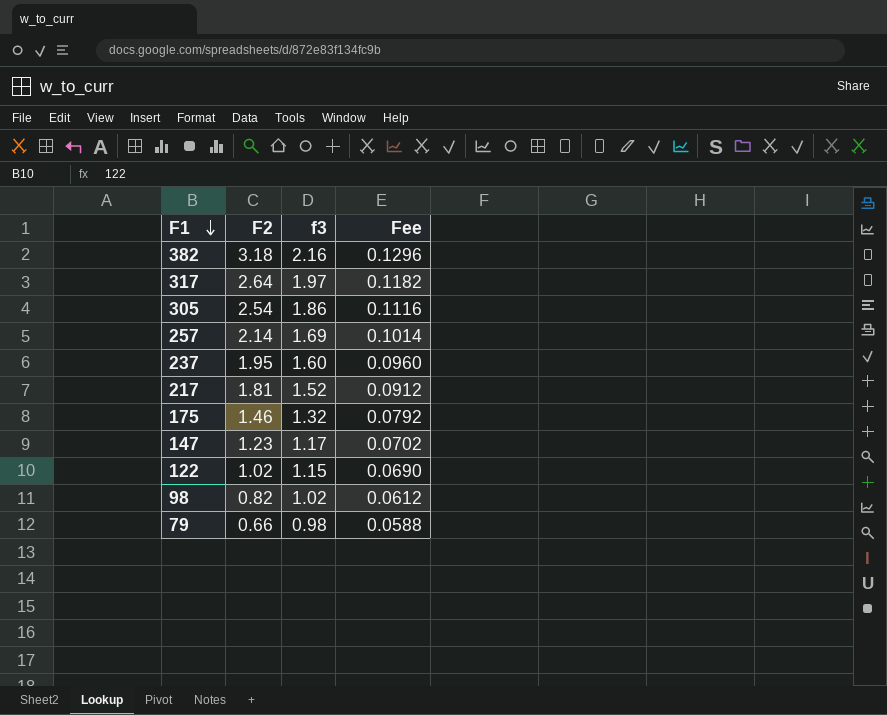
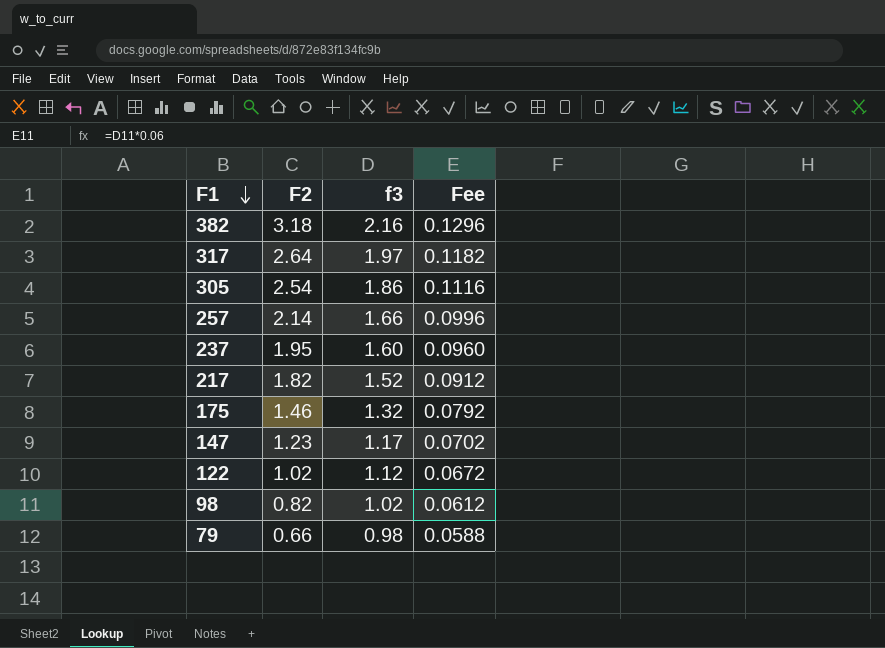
257 | f3: 1.69 -> 1.66
257 | Fee: 0.1014 -> 0.0996
217 | F2: 1.81 -> 1.82
122 | f3: 1.15 -> 1.12
122 | Fee: 0.0690 -> 0.0672

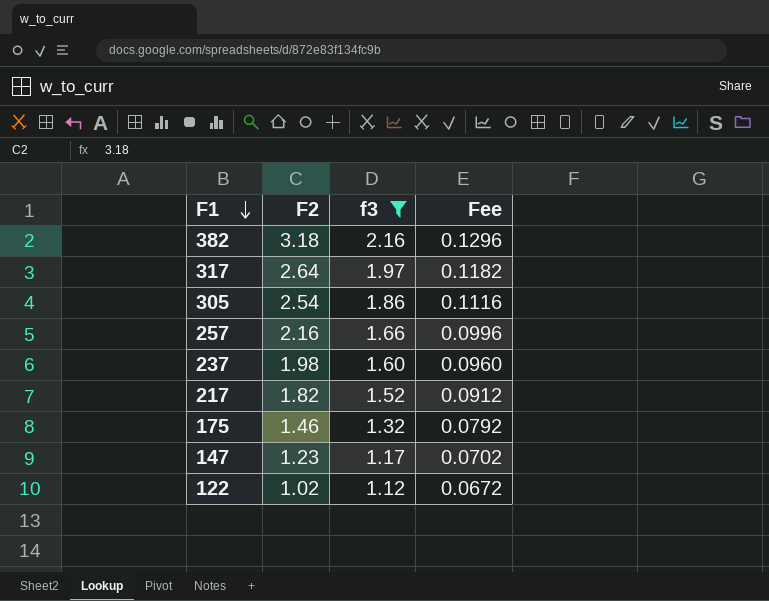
filter: none -> f3 >= 1.12
257 | F2: 2.14 -> 2.16
237 | F2: 1.95 -> 1.98

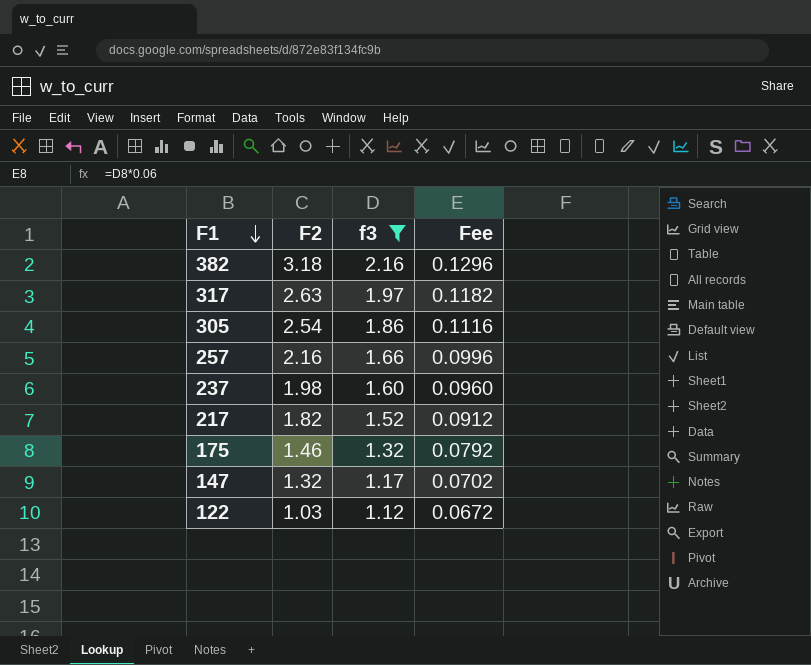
317 | F2: 2.64 -> 2.63
147 | F2: 1.23 -> 1.32
122 | F2: 1.02 -> 1.03

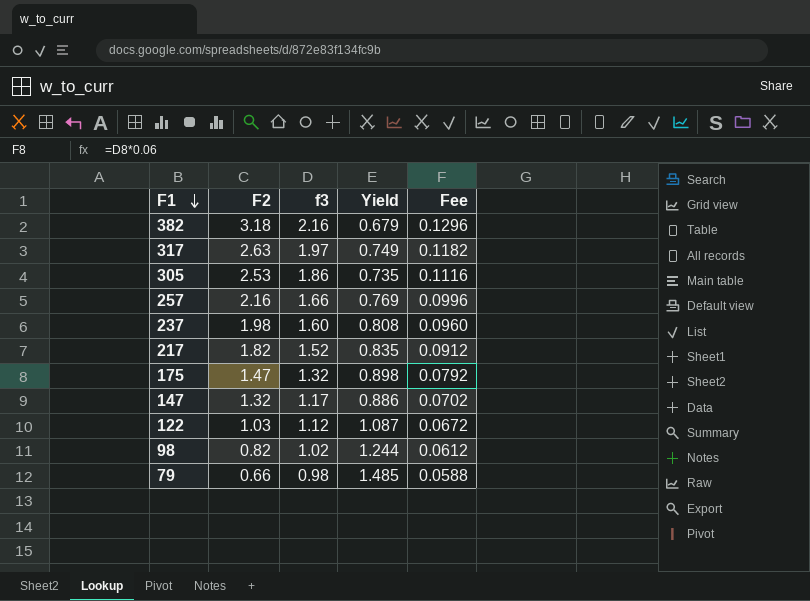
filter: f3 >= 1.12 -> none
column Yield | formula: none -> [f3] / [F2]
305 | F2: 2.54 -> 2.53
175 | F2: 1.46 -> 1.47

